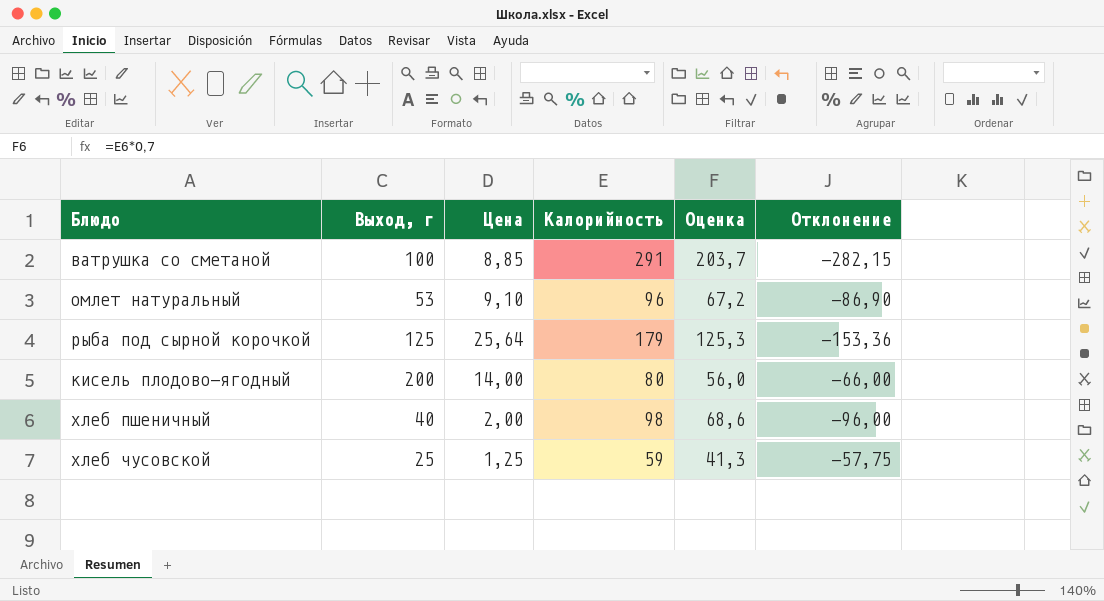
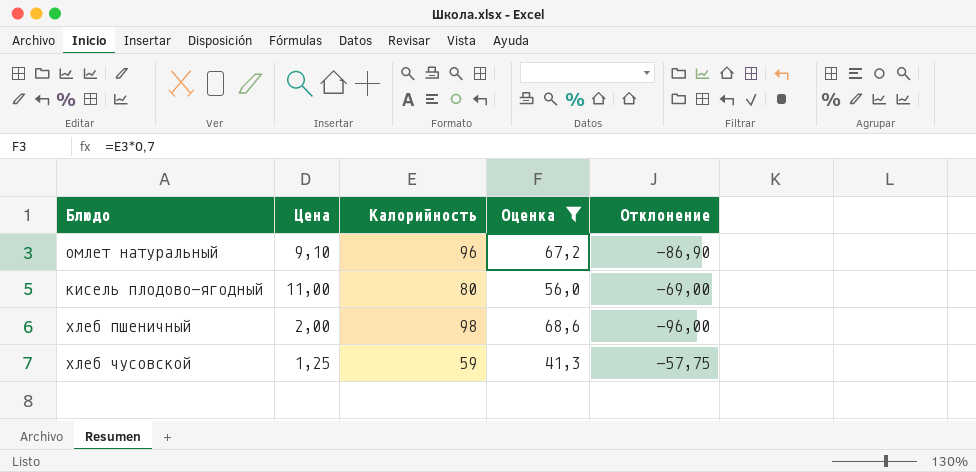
filter: none -> Оценка <= 68,6
column Выход, г | position: 2 -> none
кисель плодово-ягодный | Цена: 14,00 -> 11,00
кисель плодово-ягодный | Отклонение: -66,00 -> -69,00

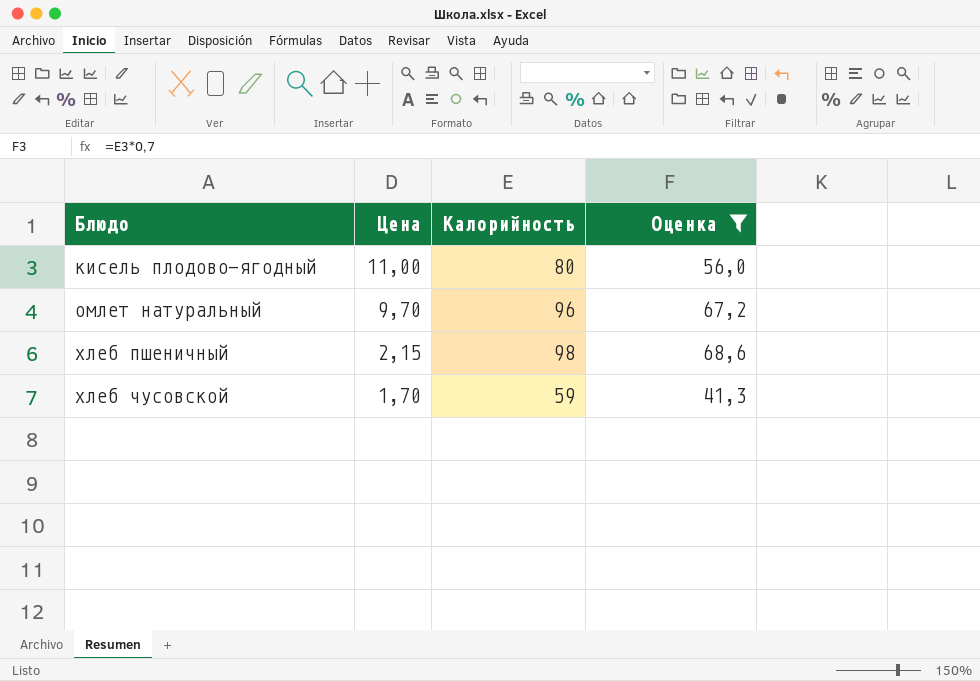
row order: none -> Блюдо ascending
column Отклонение | formula: [Цена] - [Калорийность] -> none
омлет натуральный | Цена: 9,10 -> 9,70
хлеб пшеничный | Цена: 2,00 -> 2,15
хлеб чусовской | Цена: 1,25 -> 1,70

